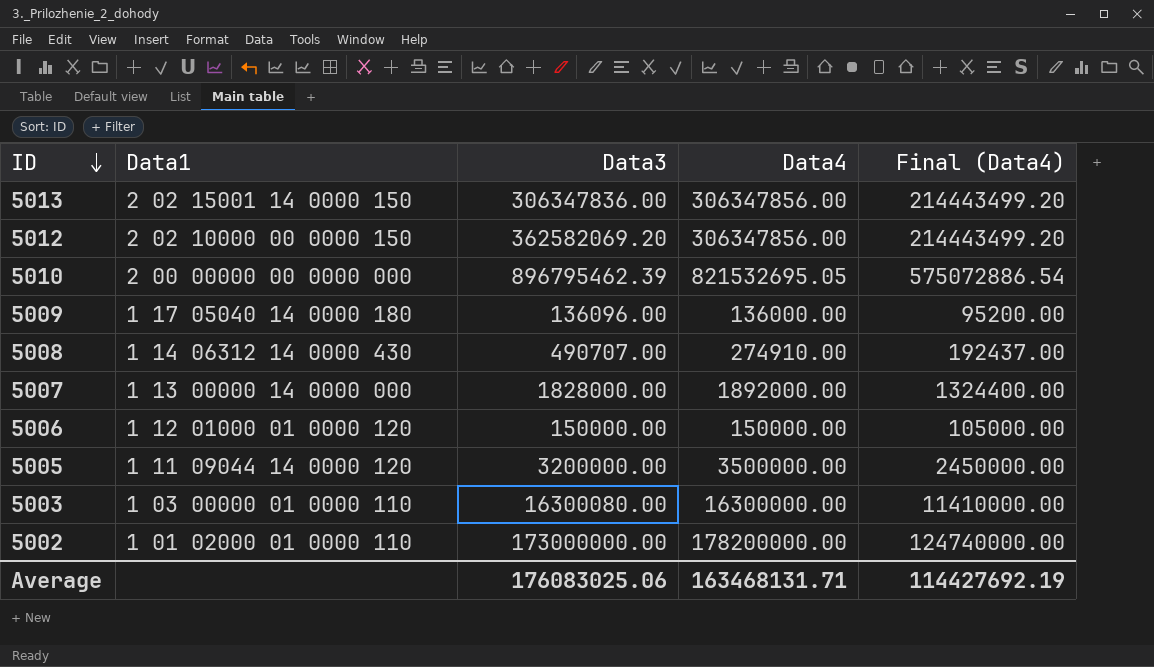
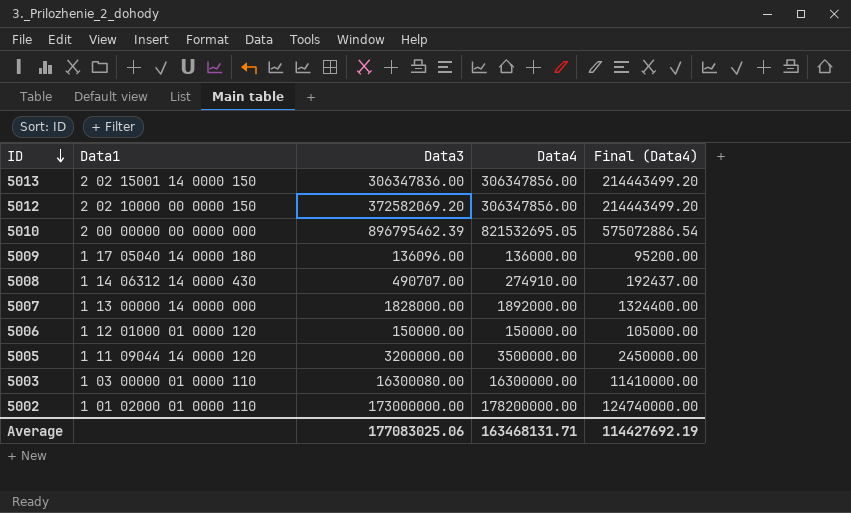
5012 | Data3: 362582069.20 -> 372582069.20
Average | Data3: 176083025.06 -> 177083025.06

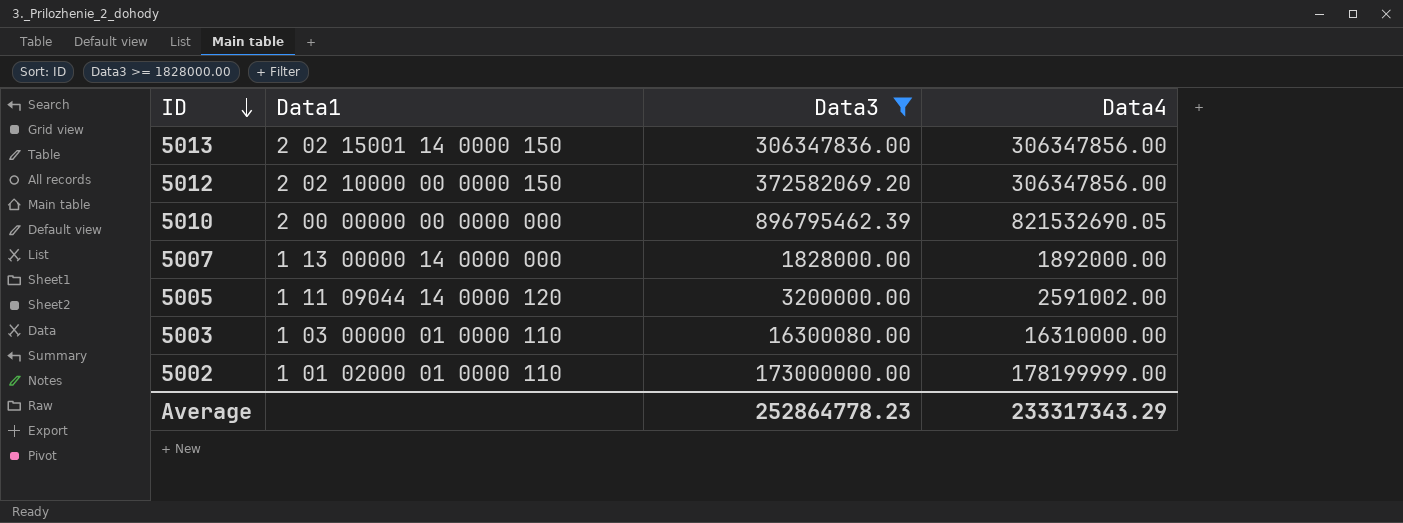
filter: none -> Data3 >= 1828000.00
column Final (Data4) | formula: [Data4] * 0.7 -> none
5010 | Data4: 821532695.05 -> 821532690.05
5005 | Data4: 3500000.00 -> 2591002.00
5003 | Data4: 16300000.00 -> 16310000.00
5002 | Data4: 178200000.00 -> 178199999.00
Average | Data3: 177083025.06 -> 252864778.23
Average | Data4: 163468131.71 -> 233317343.29

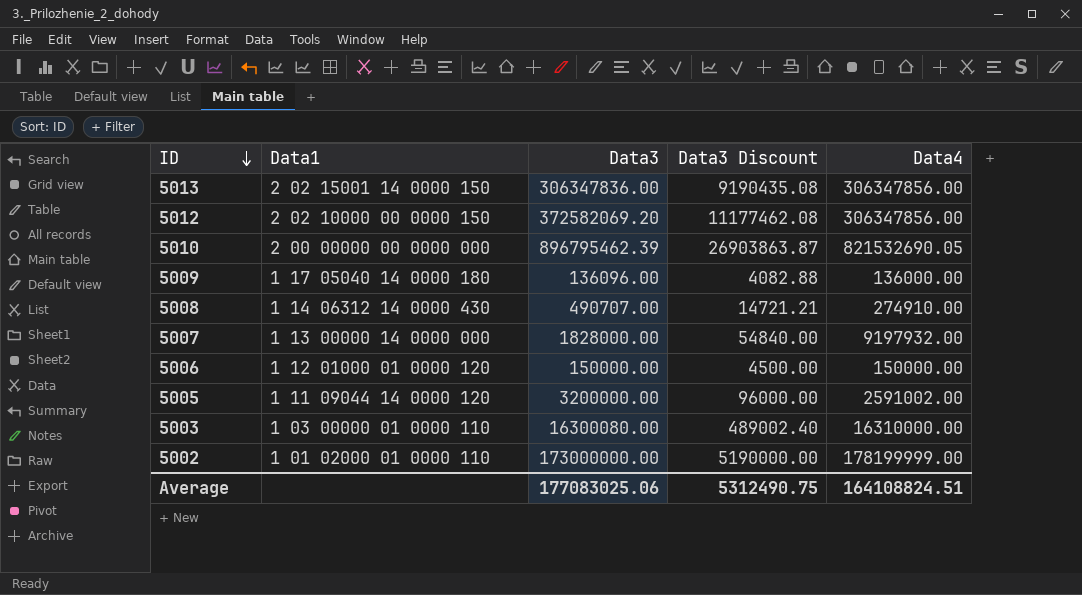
filter: Data3 >= 1828000.00 -> none
column Data3 Discount | formula: none -> [Data3] * 0.03
5007 | Data4: 1892000.00 -> 9197932.00
Average | Data3: 252864778.23 -> 177083025.06
Average | Data4: 233317343.29 -> 164108824.51

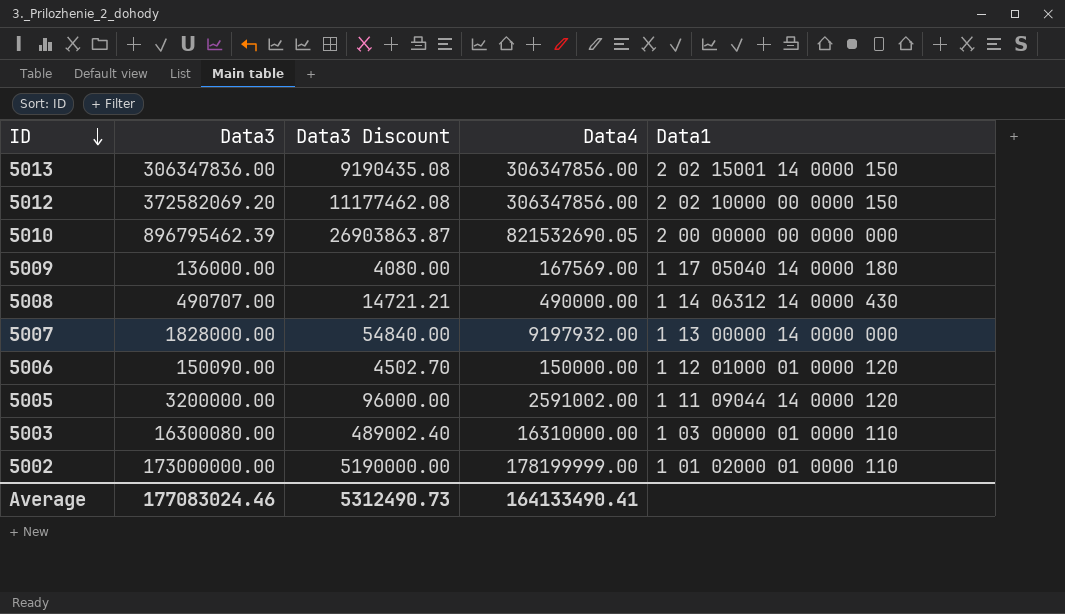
column Data1 | position: 2 -> 5
5009 | Data3: 136096.00 -> 136000.00
5009 | Data3 Discount: 4082.88 -> 4080.00
5009 | Data4: 136000.00 -> 167569.00
5008 | Data4: 274910.00 -> 490000.00
5006 | Data3: 150000.00 -> 150090.00
5006 | Data3 Discount: 4500.00 -> 4502.70
Average | Data3: 177083025.06 -> 177083024.46
Average | Data3 Discount: 5312490.75 -> 5312490.73
Average | Data4: 164108824.51 -> 164133490.41

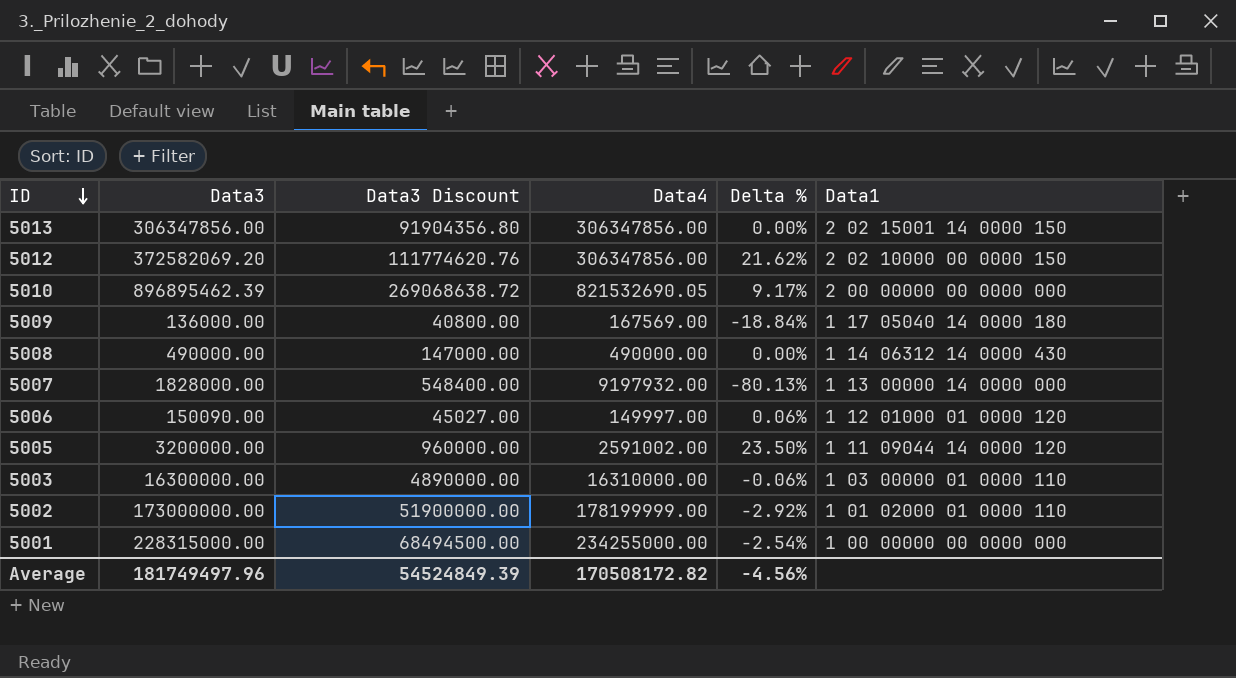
column Data3 Discount | formula: [Data3] * 0.03 -> [Data3] * 0.3
column Delta % | formula: none -> ([Data3] - [Data4]) / [Data4]
5013 | Data3: 306347836.00 -> 306347856.00
5010 | Data3: 896795462.39 -> 896895462.39
5008 | Data3: 490707.00 -> 490000.00
5006 | Data4: 150000.00 -> 149997.00
5003 | Data3: 16300080.00 -> 16300000.00
row 5001: none -> 228315000.00 | 68494500.00 | 234255000.00 | -2.54% | 1 00 00000 00 0000 000
Average | Data3: 177083024.46 -> 181749497.96
Average | Data3 Discount: 5312490.73 -> 54524849.39
Average | Data4: 164133490.41 -> 170508172.82

